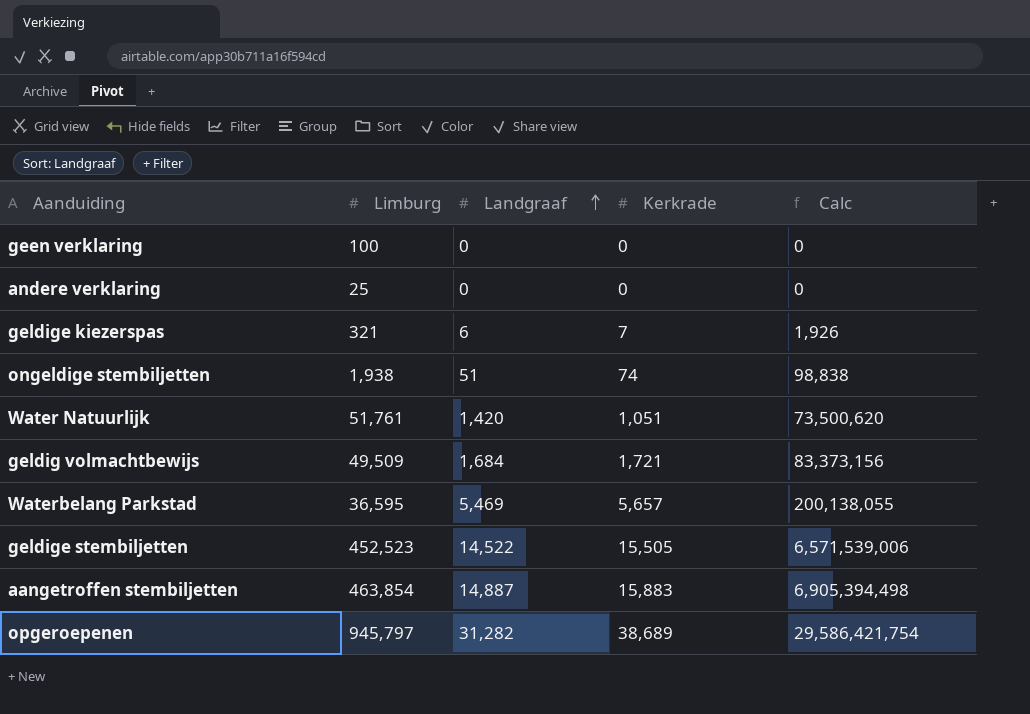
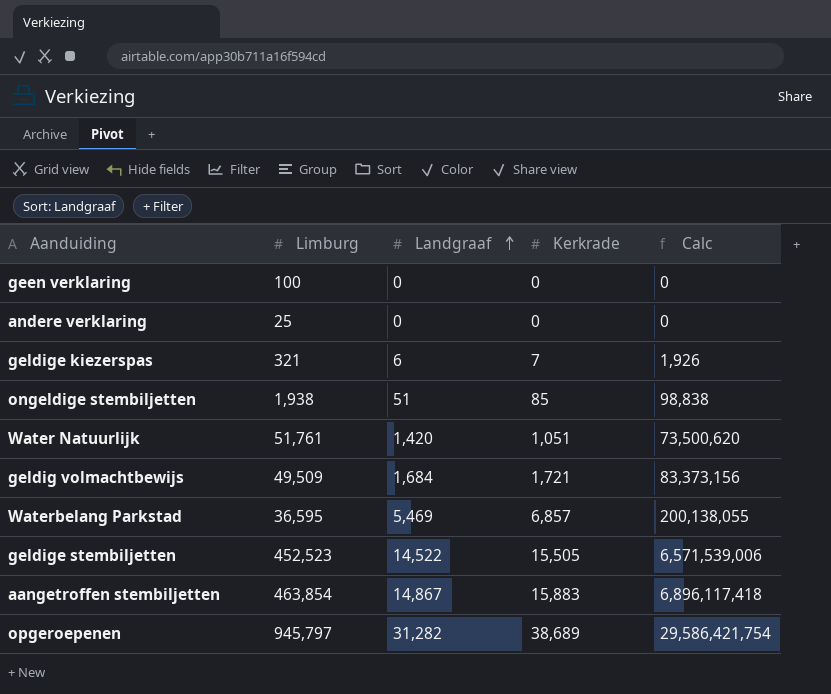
ongeldige stembiljetten | Kerkrade: 74 -> 85
Waterbelang Parkstad | Kerkrade: 5,657 -> 6,857
aangetroffen stembiljetten | Landgraaf: 14,887 -> 14,867
aangetroffen stembiljetten | Calc: 6,905,394,498 -> 6,896,117,418

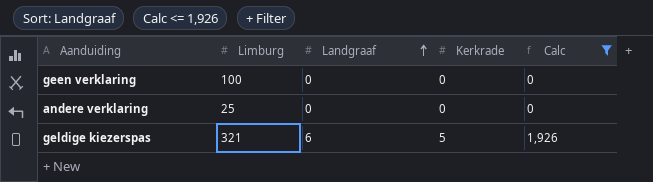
filter: none -> Calc <= 1,926
geldige kiezerspas | Kerkrade: 7 -> 5

